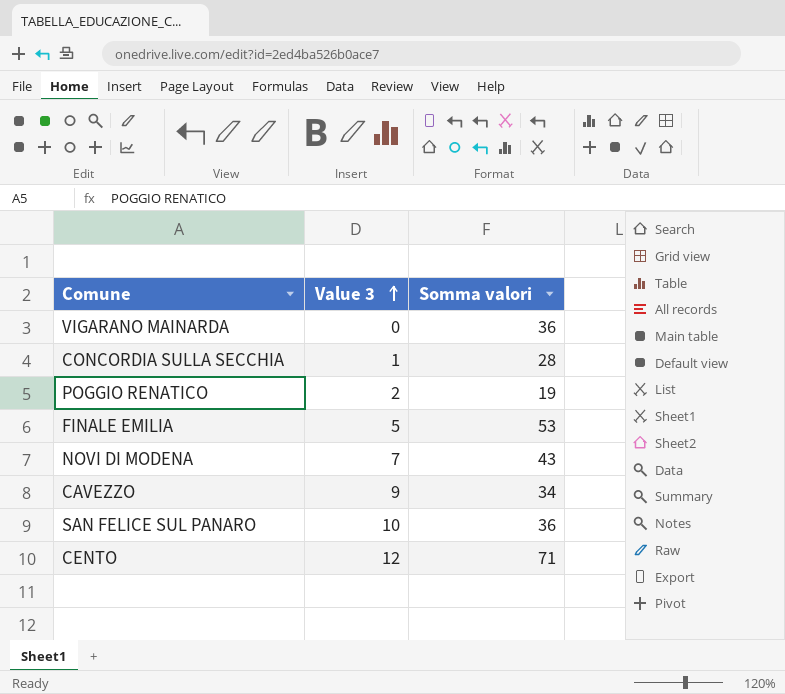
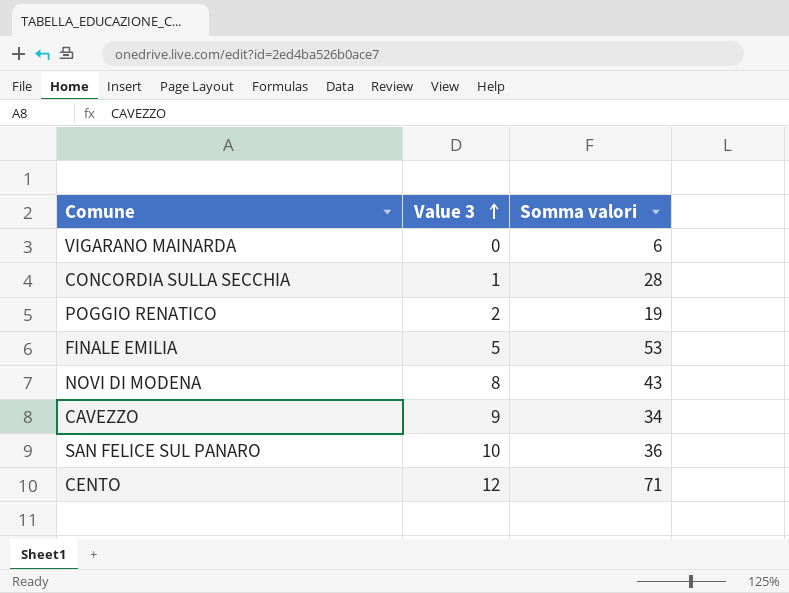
VIGARANO MAINARDA | Somma valori: 36 -> 6
NOVI DI MODENA | Value 3: 7 -> 8

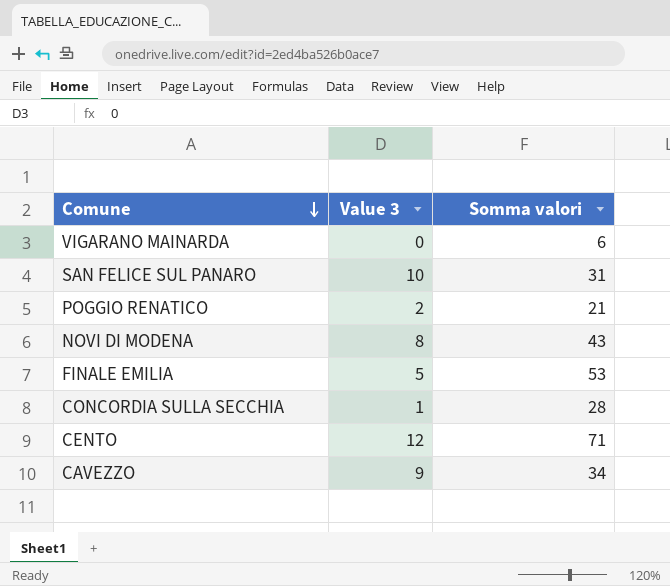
row order: Value 3 ascending -> Comune descending
SAN FELICE SUL PANARO | Somma valori: 36 -> 31
POGGIO RENATICO | Somma valori: 19 -> 21

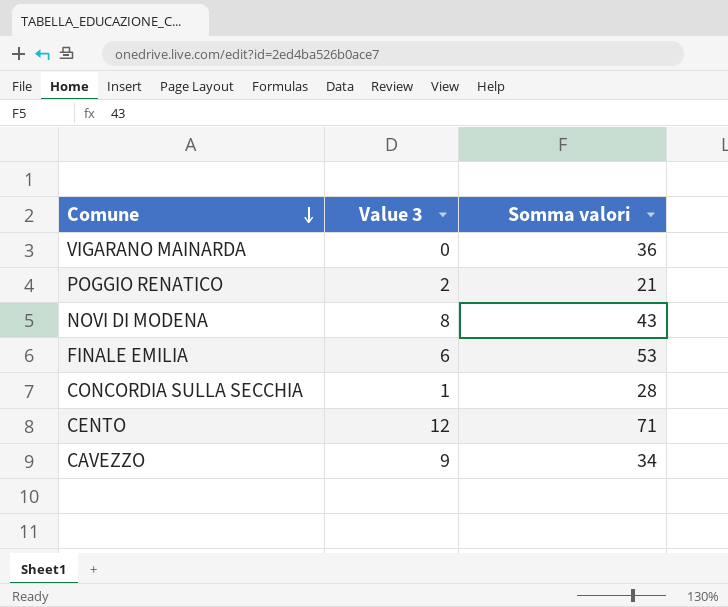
row SAN FELICE SUL PANARO: 10 | 31 -> none
VIGARANO MAINARDA | Somma valori: 6 -> 36
FINALE EMILIA | Value 3: 5 -> 6

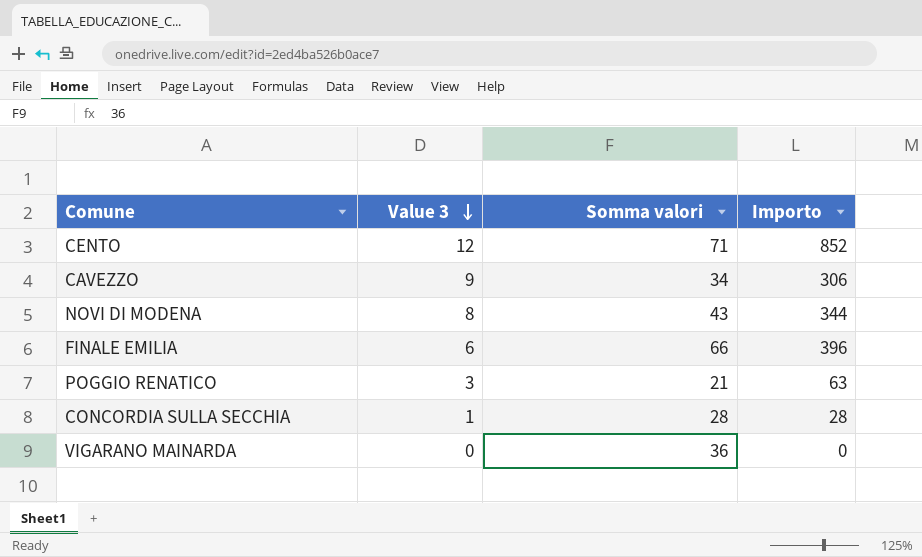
row order: Comune descending -> Value 3 descending
column Importo | formula: none -> [Value 3] * [Somma valori]
FINALE EMILIA | Somma valori: 53 -> 66
POGGIO RENATICO | Value 3: 2 -> 3

